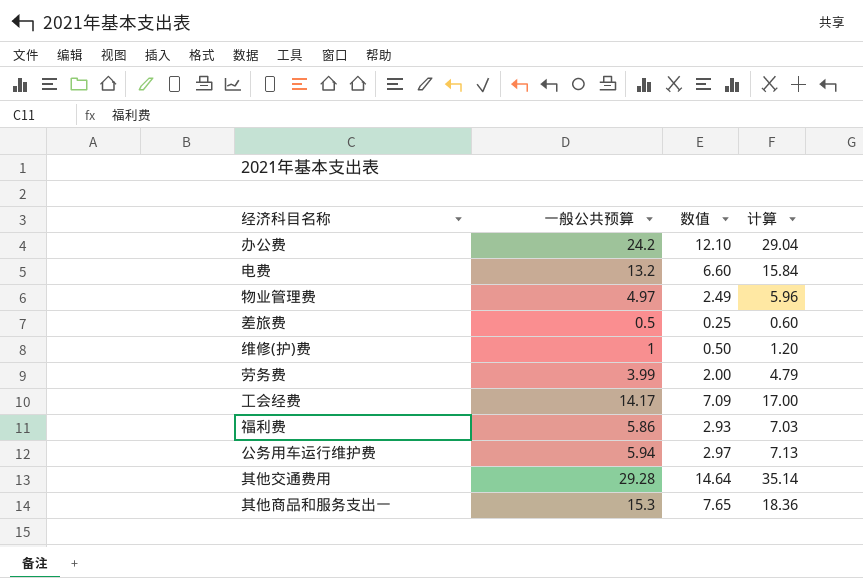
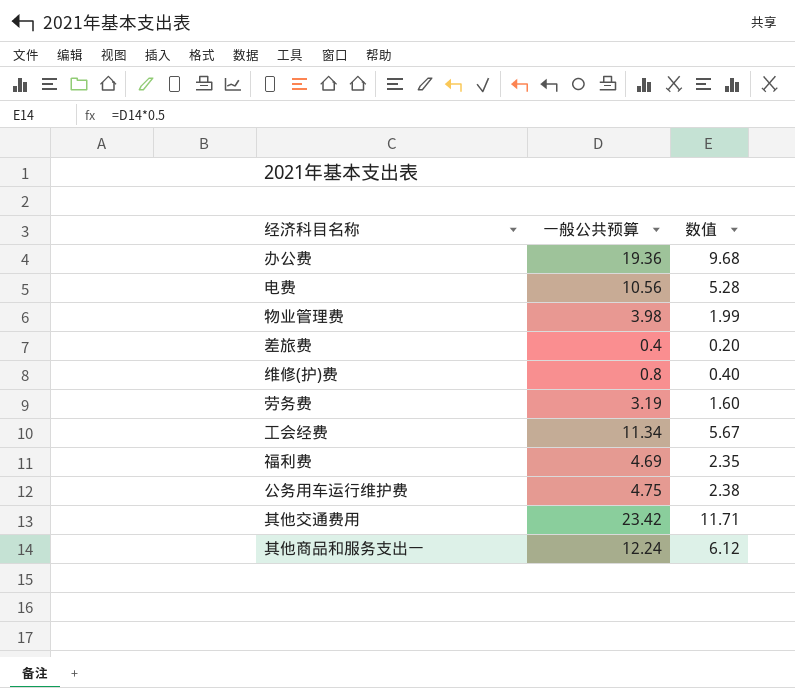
column 计算 | formula: [一般公共预算] * 1.2 -> none
办公费 | 一般公共预算: 24.2 -> 19.36
办公费 | 数值: 12.10 -> 9.68
电费 | 一般公共预算: 13.2 -> 10.56
电费 | 数值: 6.60 -> 5.28
物业管理费 | 一般公共预算: 4.97 -> 3.98
物业管理费 | 数值: 2.49 -> 1.99
差旅费 | 一般公共预算: 0.5 -> 0.4
差旅费 | 数值: 0.25 -> 0.20
维修(护)费 | 一般公共预算: 1 -> 0.8
维修(护)费 | 数值: 0.50 -> 0.40
劳务费 | 一般公共预算: 3.99 -> 3.19
劳务费 | 数值: 2.00 -> 1.60
工会经费 | 一般公共预算: 14.17 -> 11.34
工会经费 | 数值: 7.09 -> 5.67
福利费 | 一般公共预算: 5.86 -> 4.69
福利费 | 数值: 2.93 -> 2.35
公务用车运行维护费 | 一般公共预算: 5.94 -> 4.75
公务用车运行维护费 | 数值: 2.97 -> 2.38
其他交通费用 | 一般公共预算: 29.28 -> 23.42
其他交通费用 | 数值: 14.64 -> 11.71
其他商品和服务支出一 | 一般公共预算: 15.3 -> 12.24
其他商品和服务支出一 | 数值: 7.65 -> 6.12

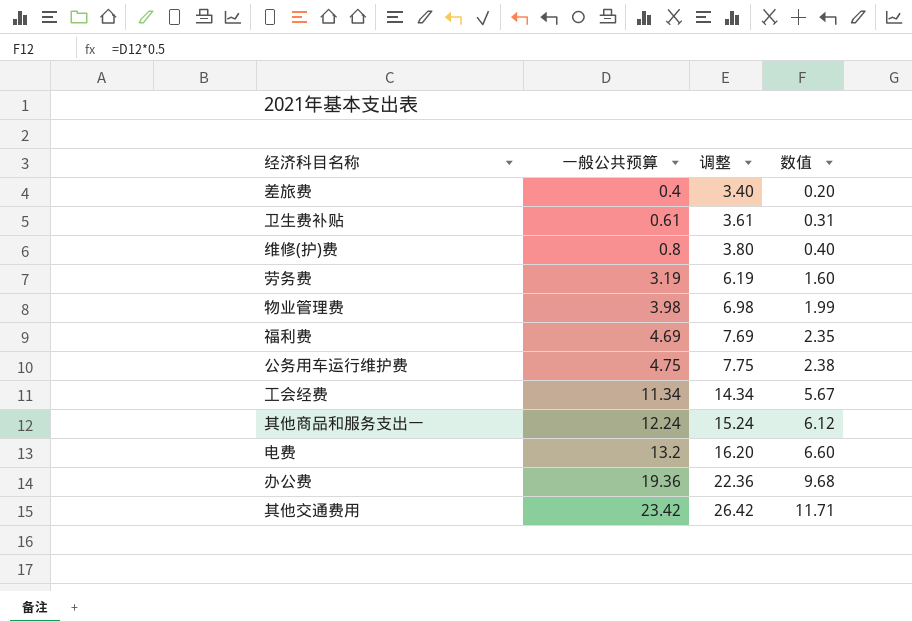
row order: none -> 一般公共预算 ascending
column 调整 | formula: none -> [一般公共预算] + 3
row 卫生费补贴: none -> 0.61 | 3.61 | 0.31
电费 | 一般公共预算: 10.56 -> 13.2
电费 | 数值: 5.28 -> 6.60

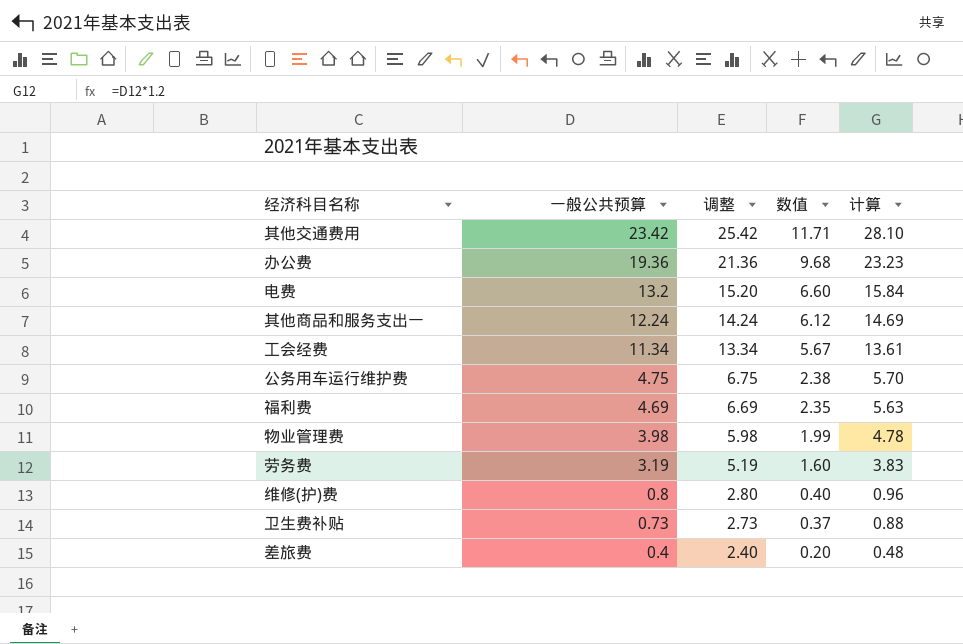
row order: 一般公共预算 ascending -> 一般公共预算 descending
column 调整 | formula: [一般公共预算] + 3 -> [一般公共预算] + 2
column 计算 | formula: none -> [一般公共预算] * 1.2
卫生费补贴 | 一般公共预算: 0.61 -> 0.73
卫生费补贴 | 数值: 0.31 -> 0.37

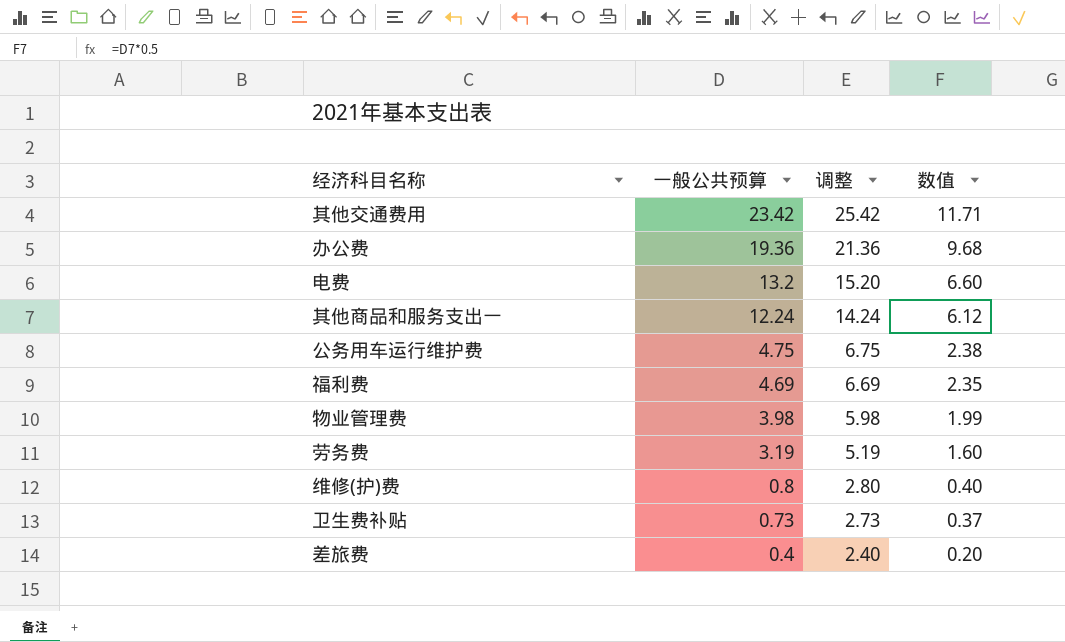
column 计算 | formula: [一般公共预算] * 1.2 -> none
row 工会经费: 11.34 | 13.34 | 5.67 | 13.61 -> none

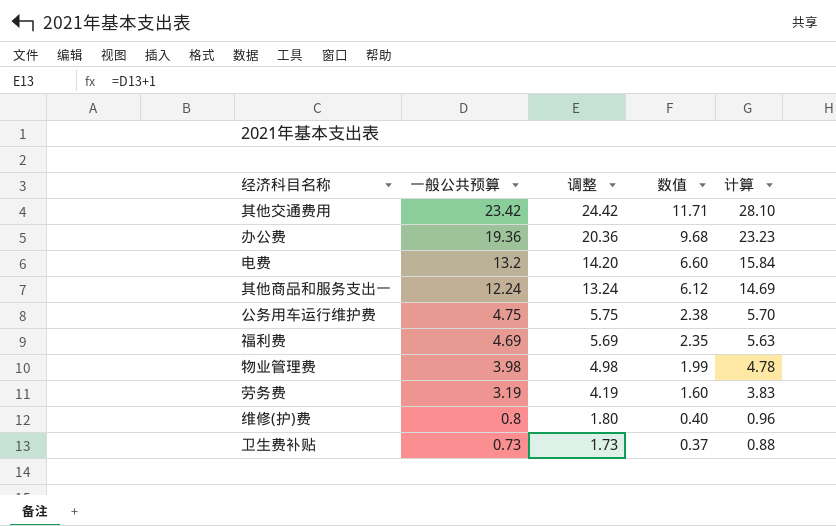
column 调整 | formula: [一般公共预算] + 2 -> [一般公共预算] + 1
column 计算 | formula: none -> [一般公共预算] * 1.2
row 差旅费: 0.4 | 2.40 | 0.20 -> none

